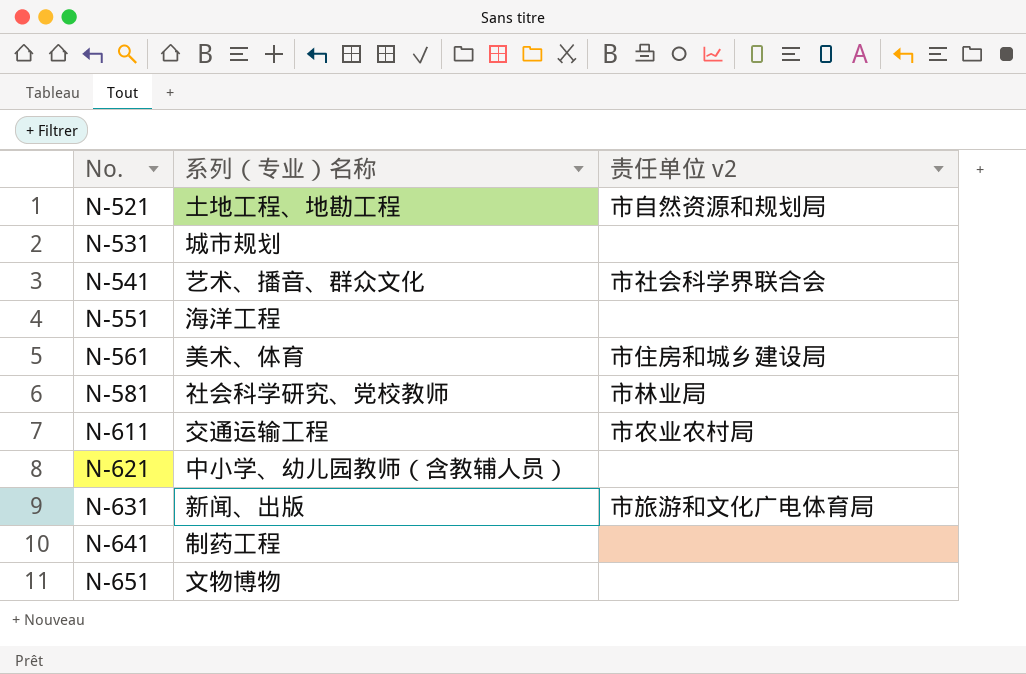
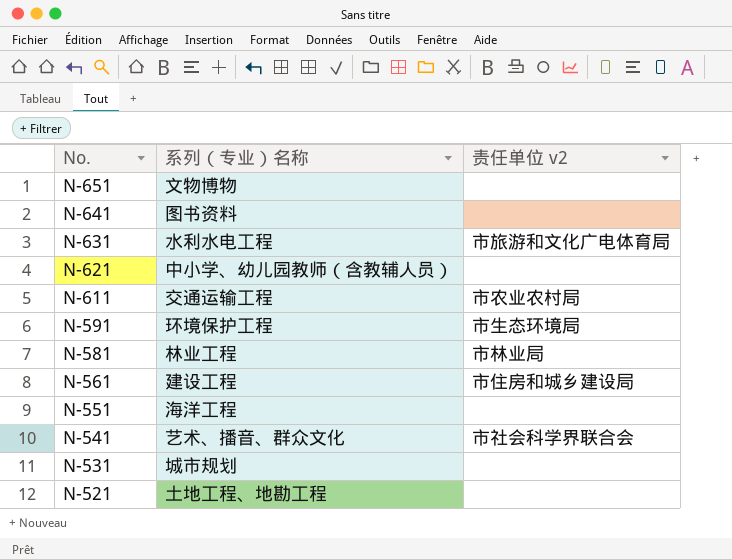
row order: No. ascending -> No. descending
N-641 | 系列（专业）名称: 制药工程 -> 图书资料
N-631 | 系列（专业）名称: 新闻、出版 -> 水利水电工程
row N-591: none -> 环境保护工程 | 市生态环境局
N-581 | 系列（专业）名称: 社会科学研究、党校教师 -> 林业工程
N-561 | 系列（专业）名称: 美术、体育 -> 建设工程
N-521 | 责任单位 v2: 市自然资源和规划局 -> none

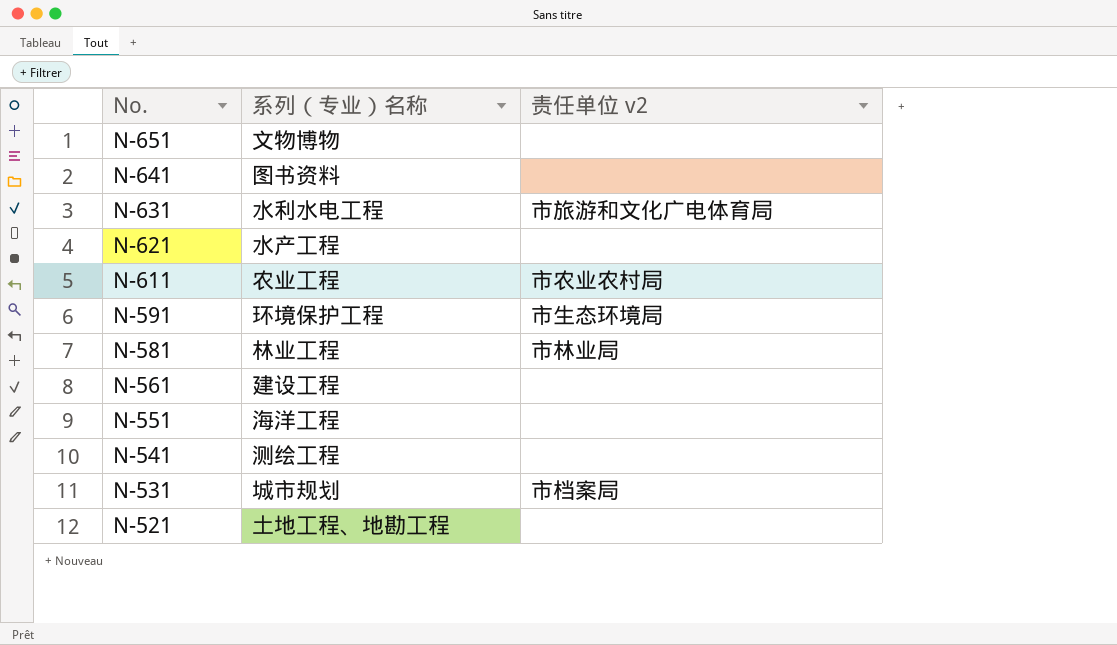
N-621 | 系列（专业）名称: 中小学、幼儿园教师（含教辅人员） -> 水产工程
N-611 | 系列（专业）名称: 交通运输工程 -> 农业工程
N-561 | 责任单位 v2: 市住房和城乡建设局 -> none
N-541 | 系列（专业）名称: 艺术、播音、群众文化 -> 测绘工程
N-541 | 责任单位 v2: 市社会科学界联合会 -> none
N-531 | 责任单位 v2: none -> 市档案局

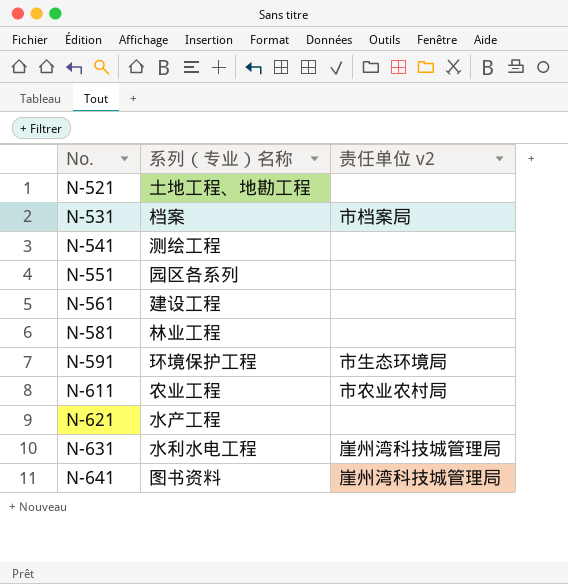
row order: No. descending -> No. ascending
row N-651: 文物博物 | none -> none
N-531 | 系列（专业）名称: 城市规划 -> 档案
N-551 | 系列（专业）名称: 海洋工程 -> 园区各系列
N-581 | 责任单位 v2: 市林业局 -> none
N-631 | 责任单位 v2: 市旅游和文化广电体育局 -> 崖州湾科技城管理局
N-641 | 责任单位 v2: none -> 崖州湾科技城管理局

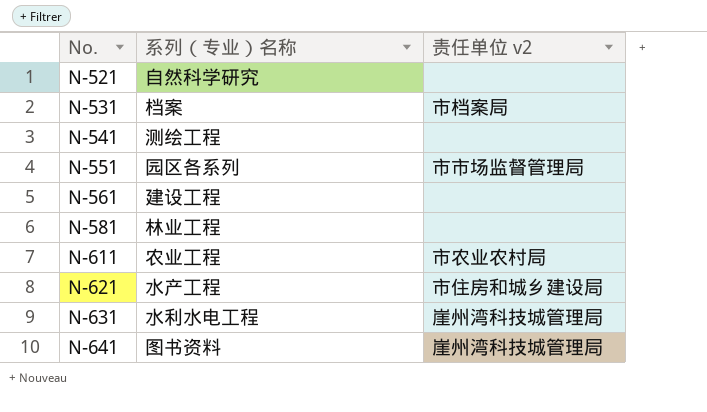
row N-591: 环境保护工程 | 市生态环境局 -> none
N-521 | 系列（专业）名称: 土地工程、地勘工程 -> 自然科学研究
N-551 | 责任单位 v2: none -> 市市场监督管理局
N-621 | 责任单位 v2: none -> 市住房和城乡建设局

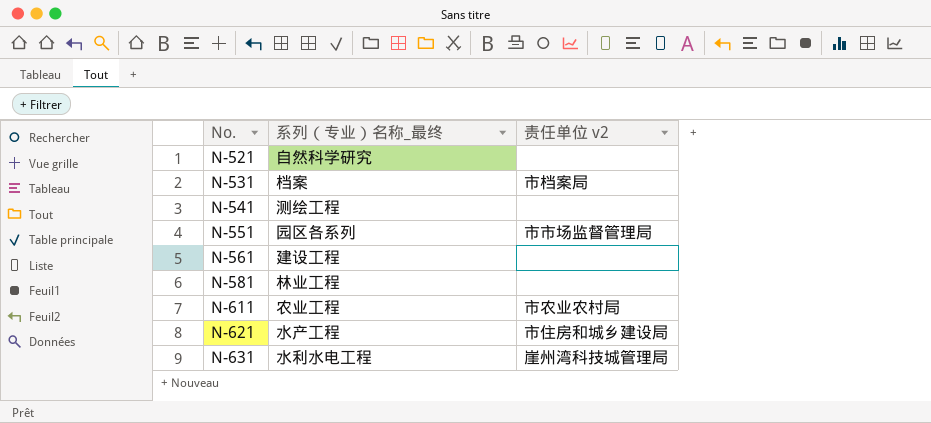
column name: 系列（专业）名称 -> 系列（专业）名称_最终
row N-641: 图书资料 | 崖州湾科技城管理局 -> none

